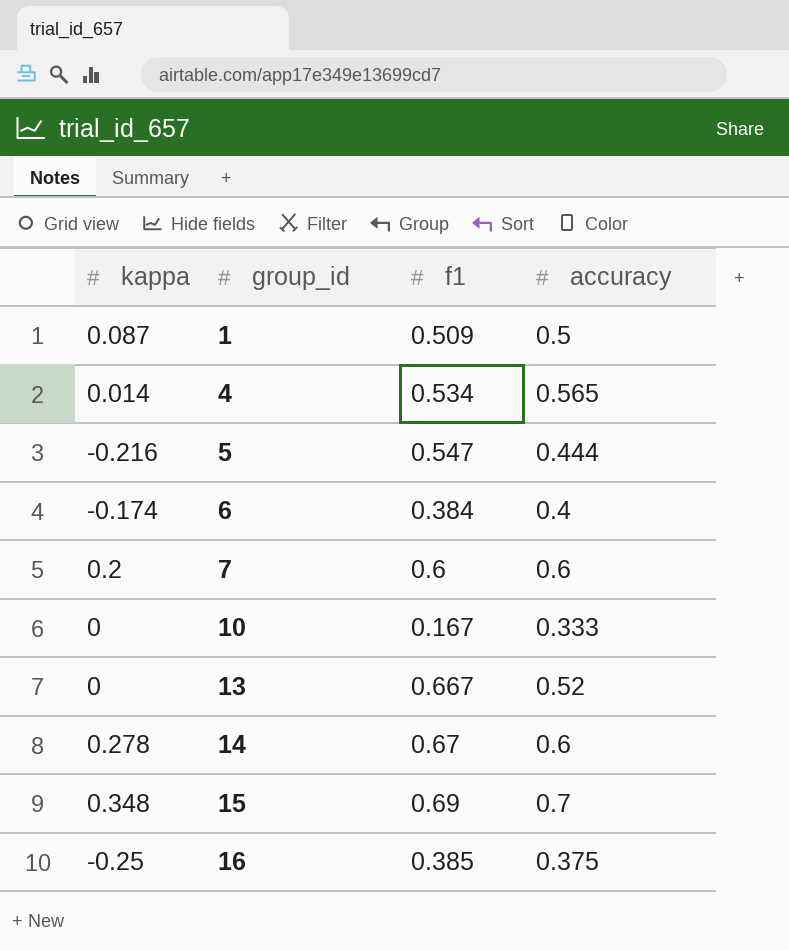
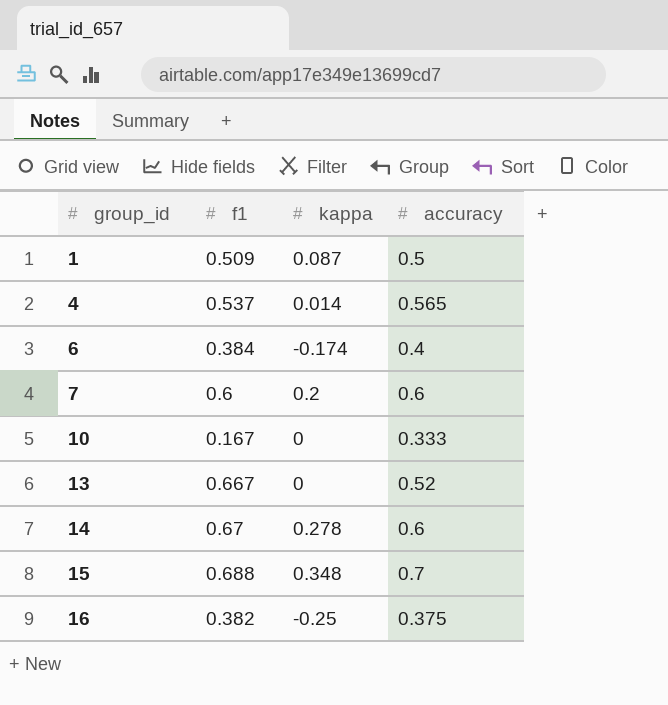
column kappa | position: 1 -> 3
row 5: -0.216 | 0.547 | 0.444 -> none
4 | f1: 0.534 -> 0.537
15 | f1: 0.69 -> 0.688
16 | f1: 0.385 -> 0.382

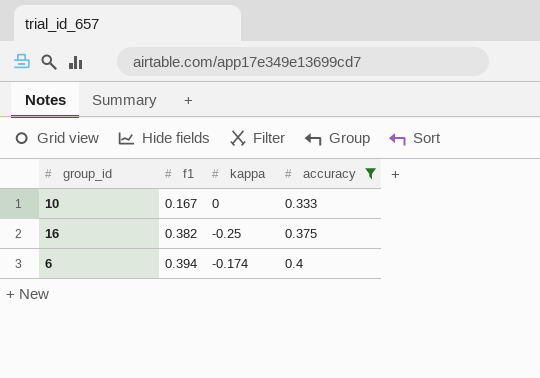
filter: none -> accuracy <= 0.4
row order: group_id ascending -> f1 ascending
6 | f1: 0.384 -> 0.394

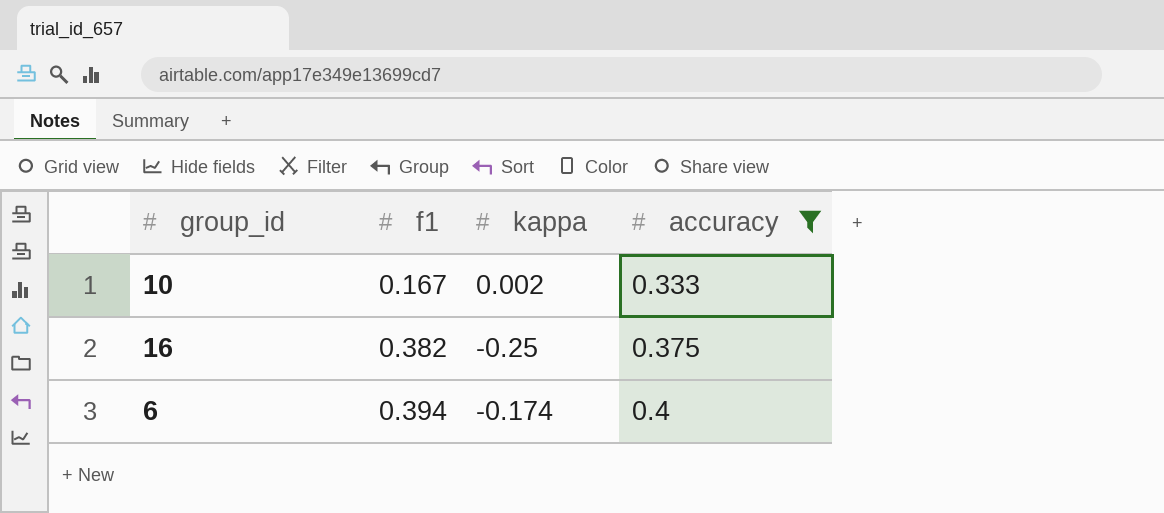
10 | kappa: 0 -> 0.002

